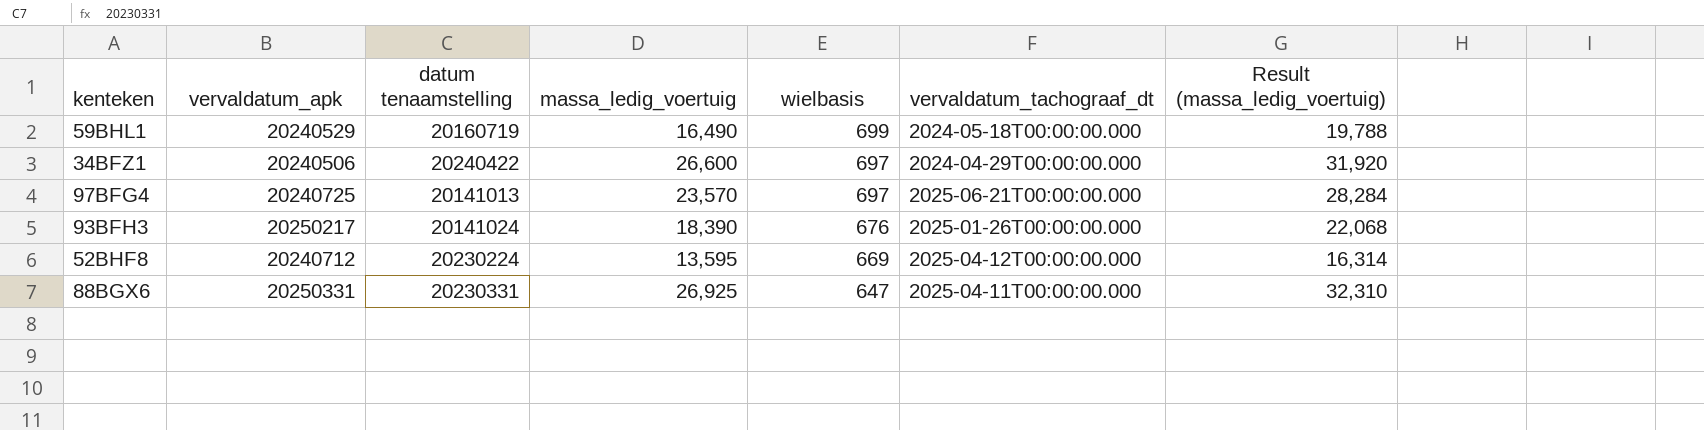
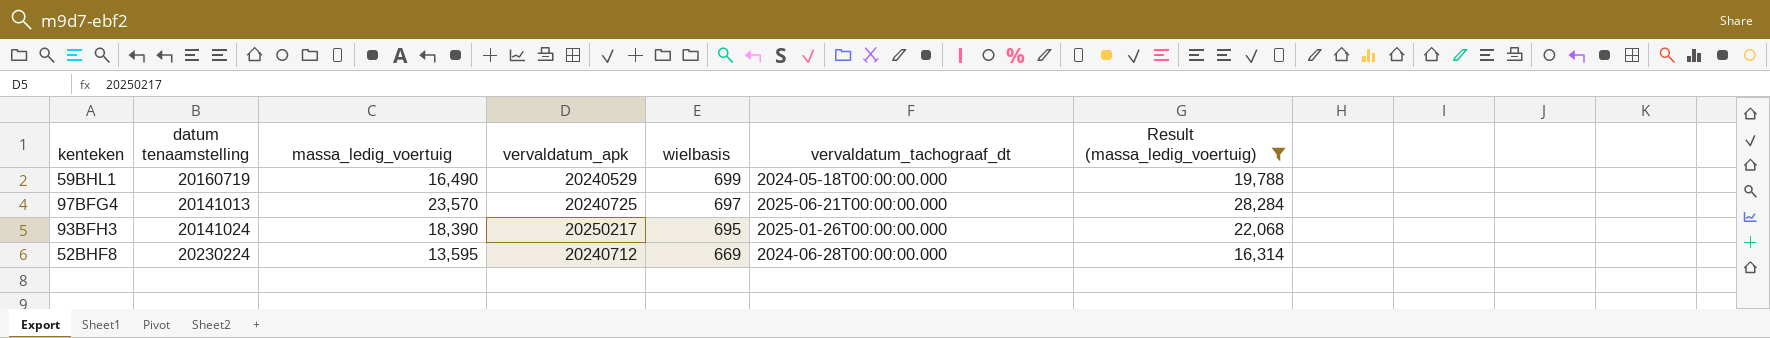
filter: none -> Result (massa_ledig_voertuig) <= 28,284
column vervaldatum_apk | position: 2 -> 4
93BFH3 | wielbasis: 676 -> 695
52BHF8 | vervaldatum_tachograaf_dt: 2025-04-12T00:00:00.000 -> 2024-06-28T00:00:00.000

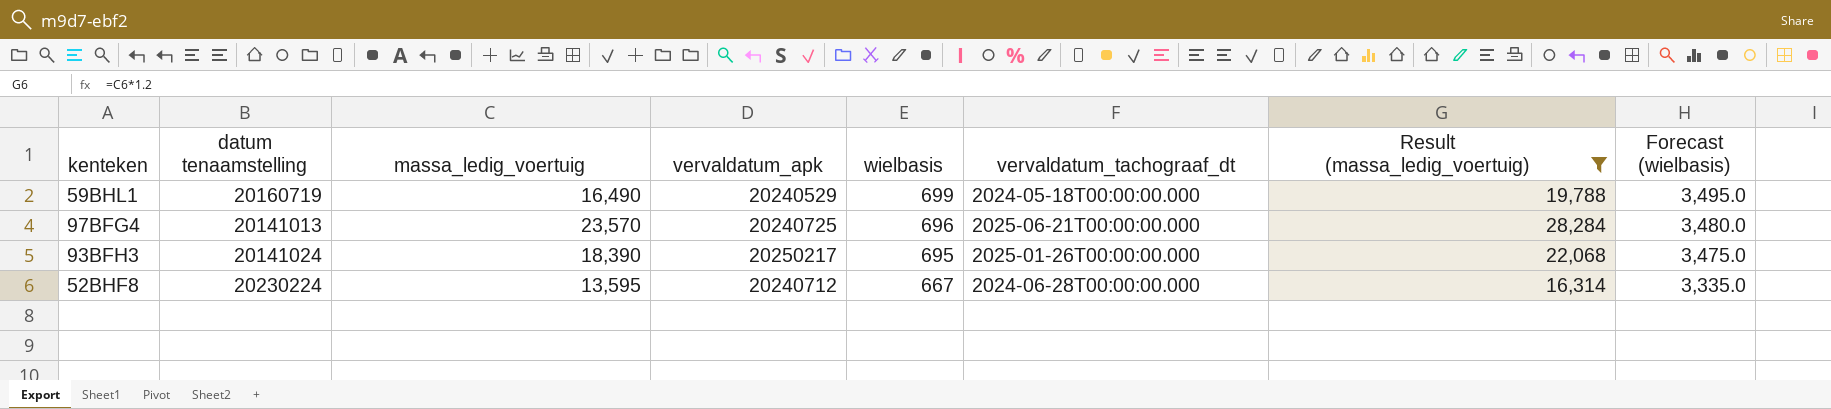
column Forecast (wielbasis) | formula: none -> [wielbasis] * 5
97BFG4 | wielbasis: 697 -> 696
52BHF8 | wielbasis: 669 -> 667

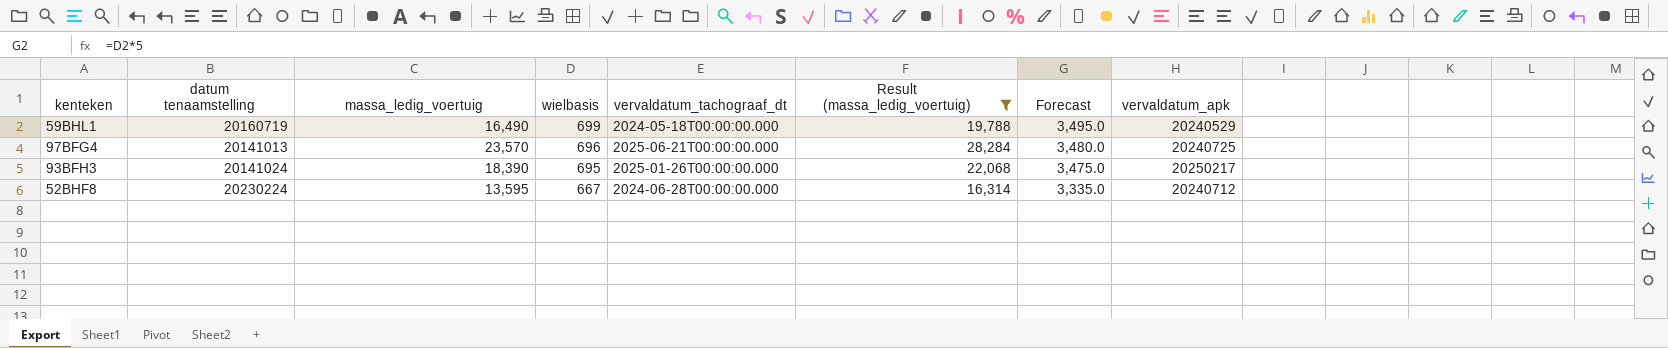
column name: Forecast (wielbasis) -> Forecast
column vervaldatum_apk | position: 4 -> 8

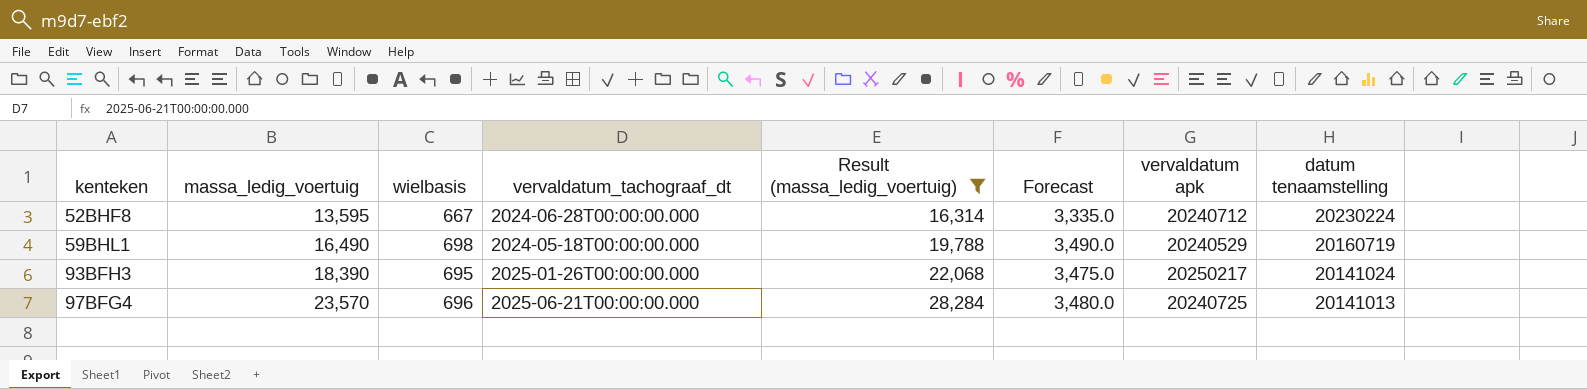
row order: wielbasis descending -> kenteken ascending
column name: vervaldatum_apk -> vervaldatum apk
column datum tenaamstelling | position: 2 -> 8
59BHL1 | wielbasis: 699 -> 698
59BHL1 | Forecast: 3,495.0 -> 3,490.0

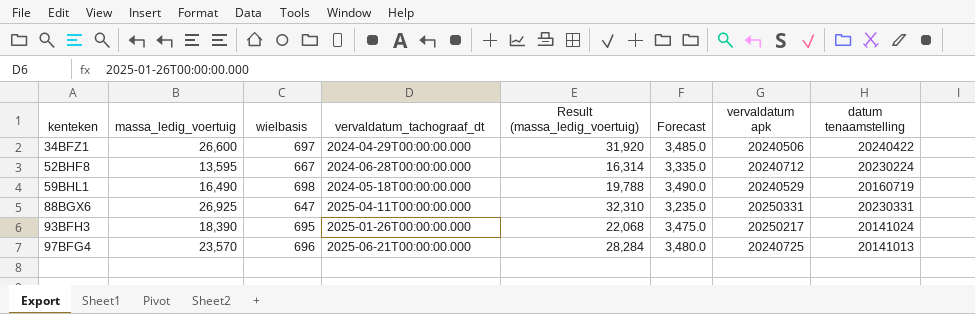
filter: Result (massa_ledig_voertuig) <= 28,284 -> none

